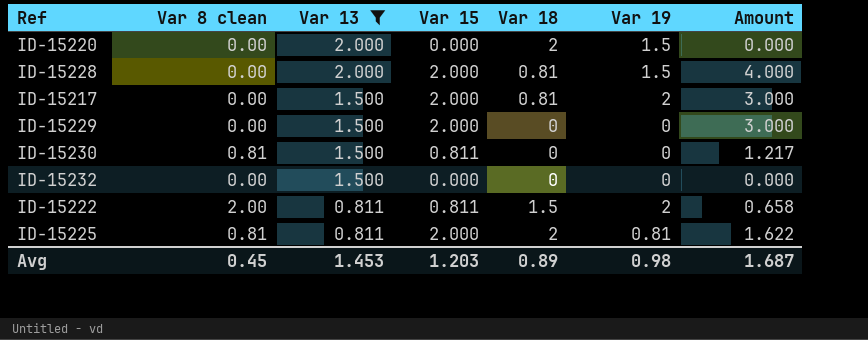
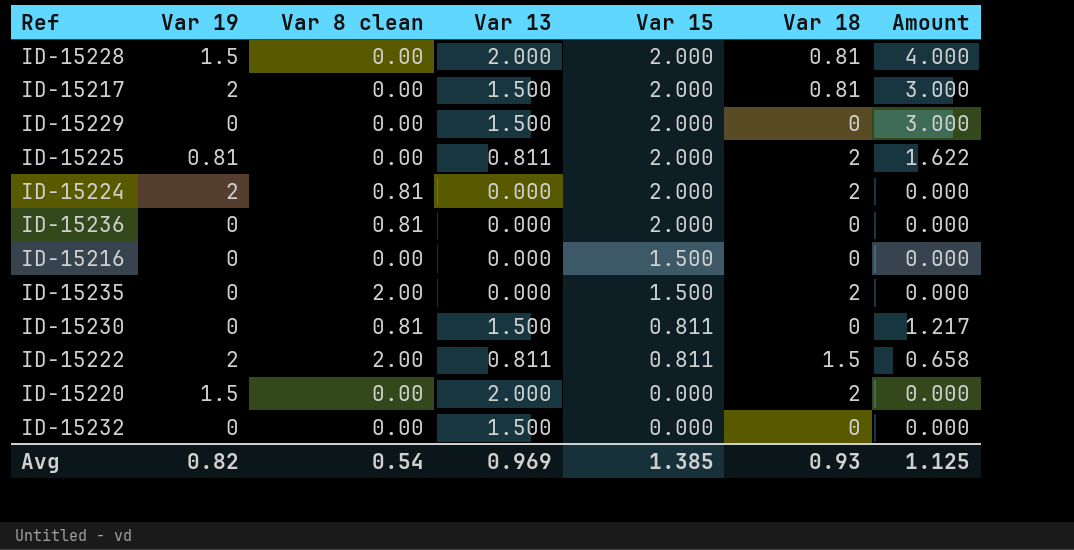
filter: Var 13 != 0.000 -> none
row order: Var 13 descending -> Var 15 descending
column Var 19 | position: 6 -> 2
ID-15225 | Var 8 clean: 0.81 -> 0.00
Avg | Var 19: 0.98 -> 0.82
Avg | Var 8 clean: 0.45 -> 0.54
Avg | Var 13: 1.453 -> 0.969
Avg | Var 15: 1.203 -> 1.385
Avg | Var 18: 0.89 -> 0.93
Avg | Amount: 1.687 -> 1.125

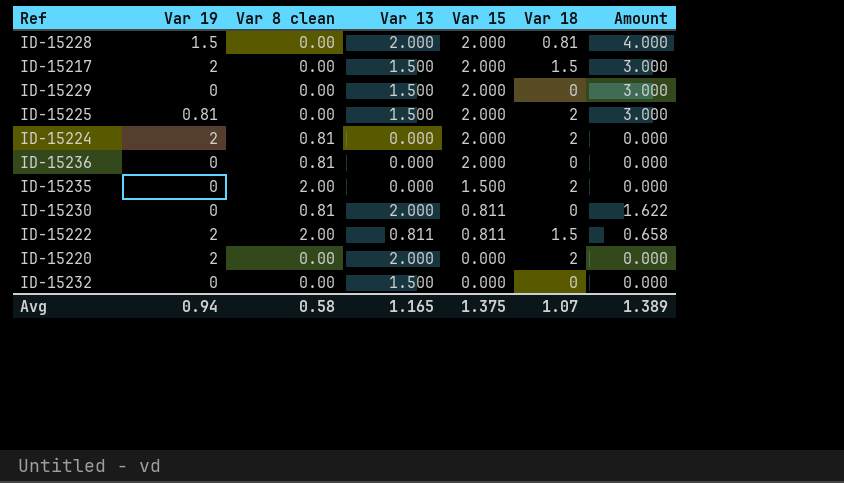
row ID-15216: 0 | 0.00 | 0.000 | 1.500 | 0 | 0.000 -> none
ID-15217 | Var 18: 0.81 -> 1.5
ID-15225 | Var 13: 0.811 -> 1.500
ID-15225 | Amount: 1.622 -> 3.000
ID-15230 | Var 13: 1.500 -> 2.000
ID-15230 | Amount: 1.217 -> 1.622
ID-15220 | Var 19: 1.5 -> 2
Avg | Var 19: 0.82 -> 0.94
Avg | Var 8 clean: 0.54 -> 0.58
Avg | Var 13: 0.969 -> 1.165
Avg | Var 15: 1.385 -> 1.375
Avg | Var 18: 0.93 -> 1.07
Avg | Amount: 1.125 -> 1.389

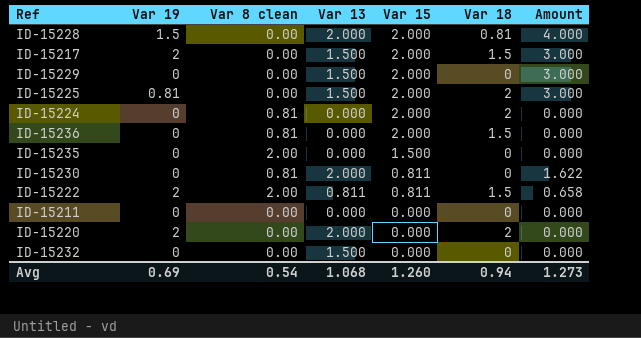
ID-15224 | Var 19: 2 -> 0
ID-15236 | Var 18: 0 -> 1.5
ID-15235 | Var 18: 2 -> 0
row ID-15211: none -> 0 | 0.00 | 0.000 | 0.000 | 0 | 0.000
Avg | Var 19: 0.94 -> 0.69
Avg | Var 8 clean: 0.58 -> 0.54
Avg | Var 13: 1.165 -> 1.068
Avg | Var 15: 1.375 -> 1.260
Avg | Var 18: 1.07 -> 0.94
Avg | Amount: 1.389 -> 1.273

